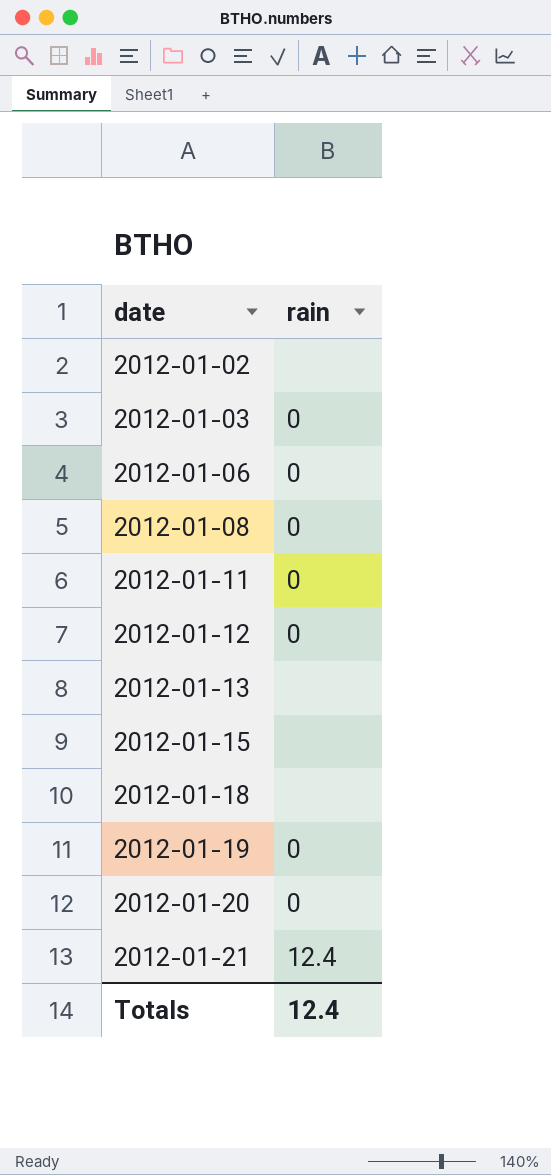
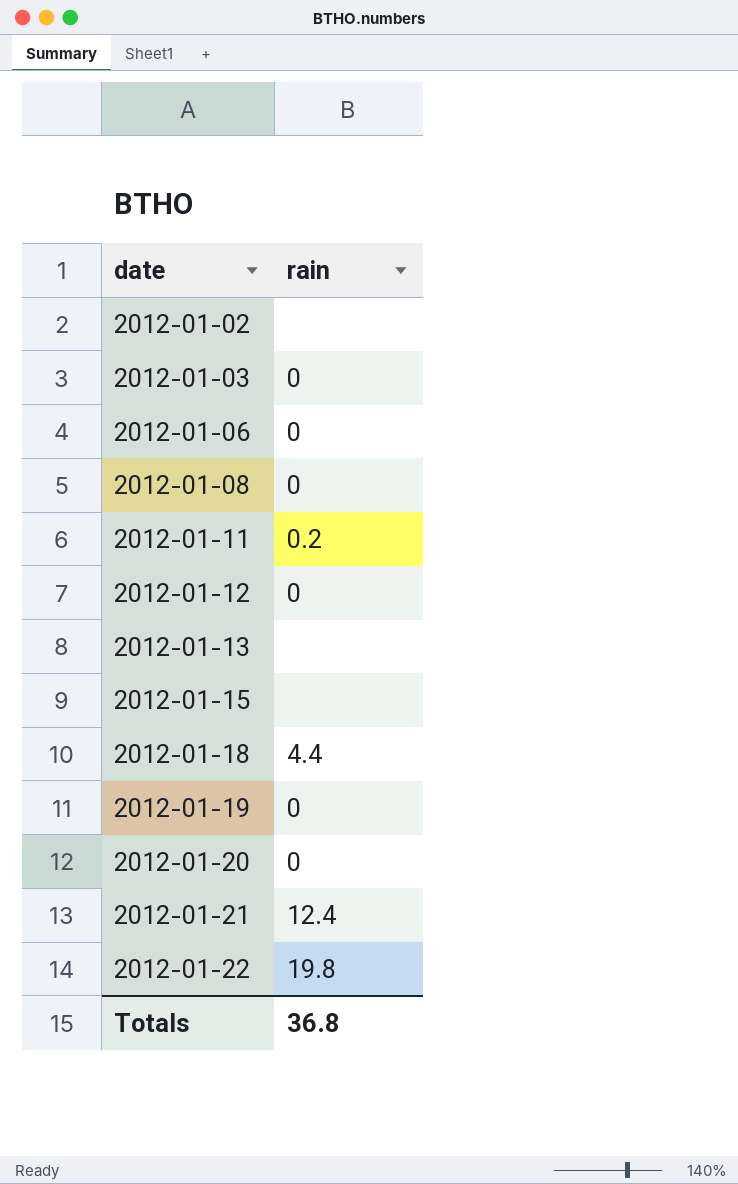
2012-01-11 | rain: 0 -> 0.2
2012-01-18 | rain: none -> 4.4
row 2012-01-22: none -> 19.8
Totals | rain: 12.4 -> 36.8

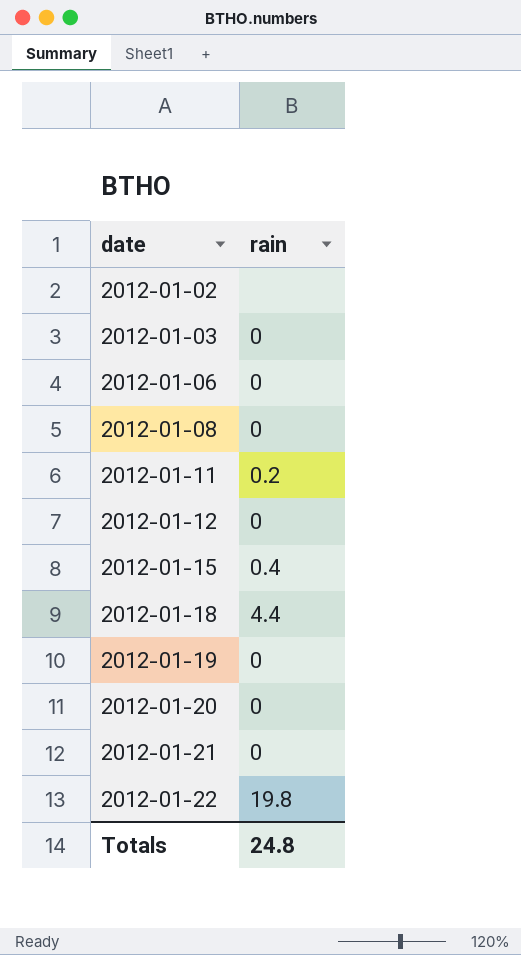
row 2012-01-13: none -> none
2012-01-15 | rain: none -> 0.4
2012-01-21 | rain: 12.4 -> 0
Totals | rain: 36.8 -> 24.8

